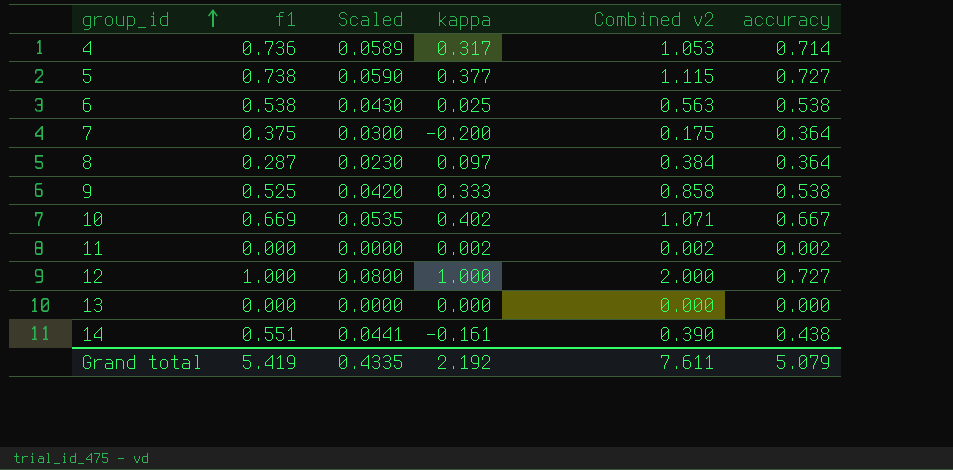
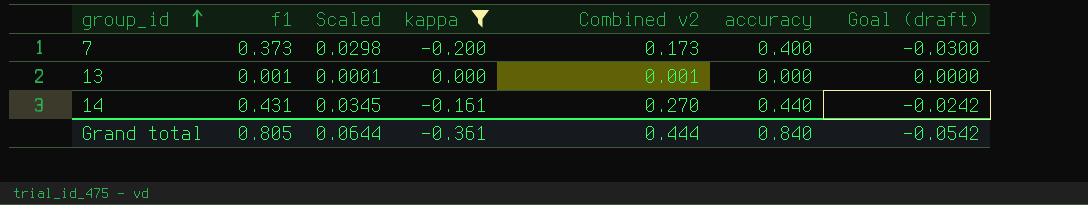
filter: none -> kappa <= 0.000
column Goal (draft) | formula: none -> [kappa] * 0.15
7 | f1: 0.375 -> 0.373
7 | Scaled: 0.0300 -> 0.0298
7 | Combined v2: 0.175 -> 0.173
7 | accuracy: 0.364 -> 0.400
13 | f1: 0.000 -> 0.001
13 | Scaled: 0.0000 -> 0.0001
13 | Combined v2: 0.000 -> 0.001
14 | f1: 0.551 -> 0.431
14 | Scaled: 0.0441 -> 0.0345
14 | Combined v2: 0.390 -> 0.270
14 | accuracy: 0.438 -> 0.440
Grand total | f1: 5.419 -> 0.805
Grand total | Scaled: 0.4335 -> 0.0644
Grand total | kappa: 2.192 -> -0.361
Grand total | Combined v2: 7.611 -> 0.444
Grand total | accuracy: 5.079 -> 0.840

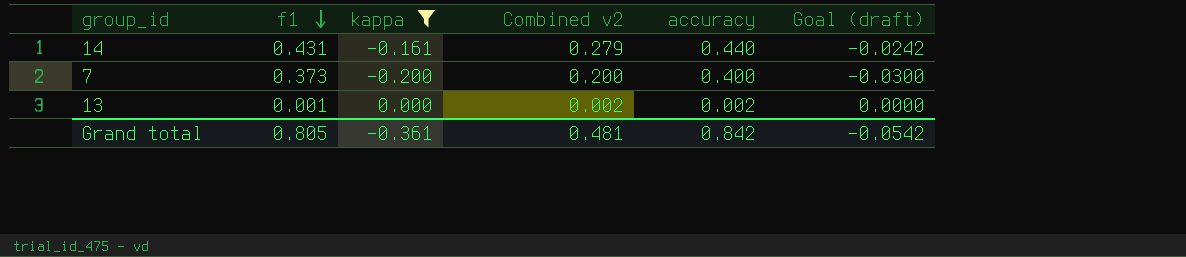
row order: group_id ascending -> f1 descending
column Scaled | formula: [f1] * 0.08 -> none
column Combined v2 | formula: [f1] + [kappa] -> [kappa] + [accuracy]
13 | accuracy: 0.000 -> 0.002
Grand total | Combined v2: 0.444 -> 0.481
Grand total | accuracy: 0.840 -> 0.842

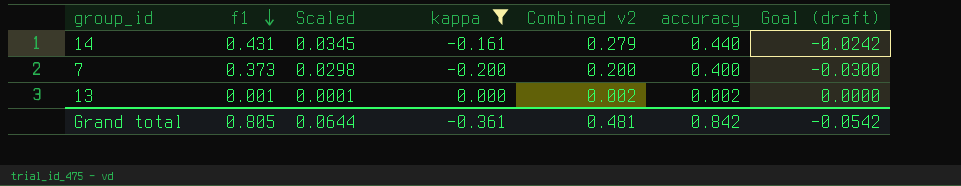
column Scaled | formula: none -> [f1] * 0.08

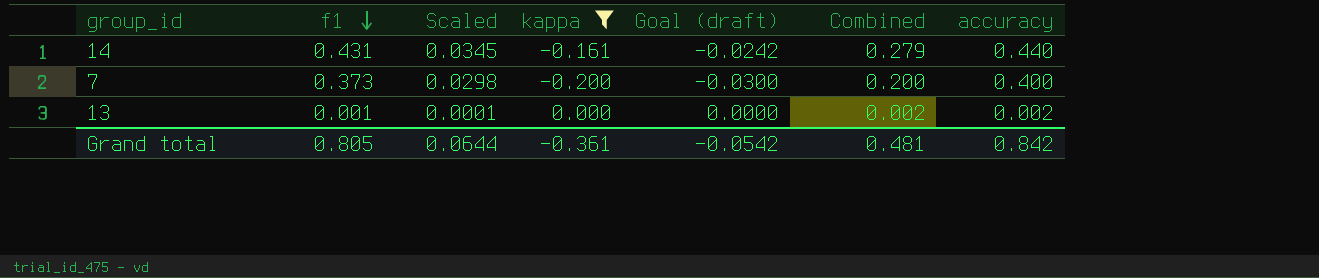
column Goal (draft) | position: 7 -> 5
column name: Combined v2 -> Combined

